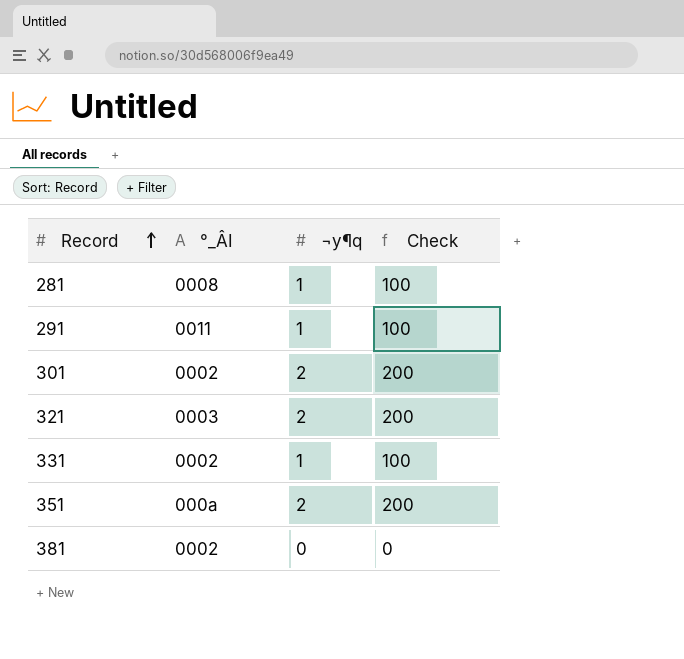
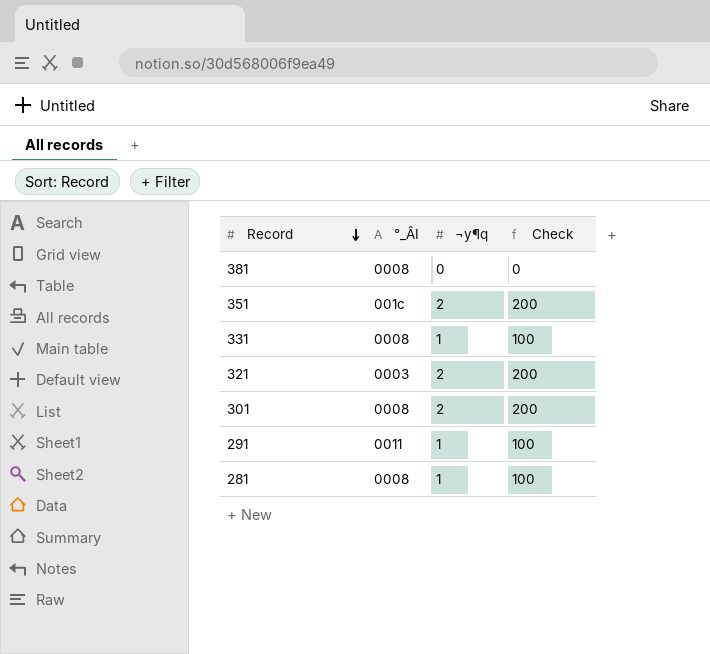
row order: Record ascending -> Record descending
381 | °_ÂI: 0002 -> 0008
351 | °_ÂI: 000a -> 001c
331 | °_ÂI: 0002 -> 0008
301 | °_ÂI: 0002 -> 0008

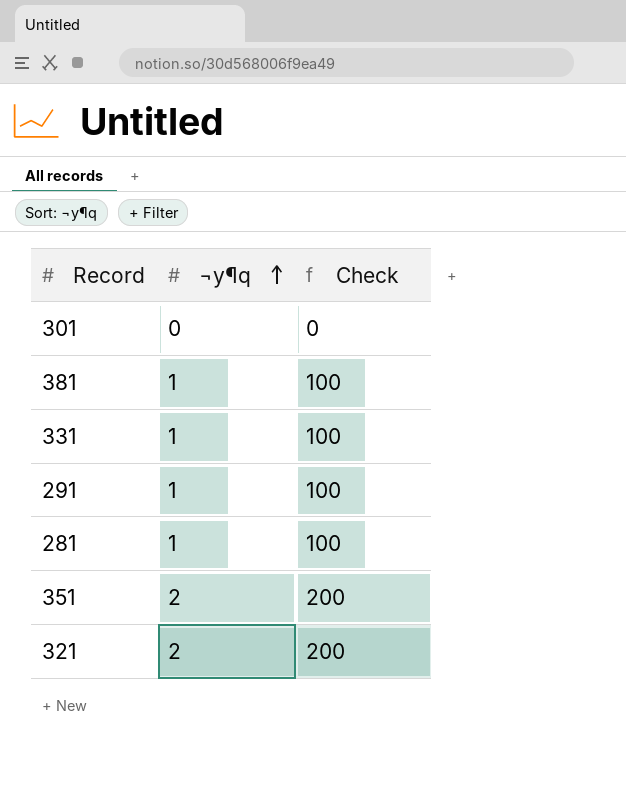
row order: Record descending -> ¬y¶q ascending
column °_ÂI | position: 2 -> none
301 | ¬y¶q: 2 -> 0
301 | Check: 200 -> 0
381 | ¬y¶q: 0 -> 1
381 | Check: 0 -> 100

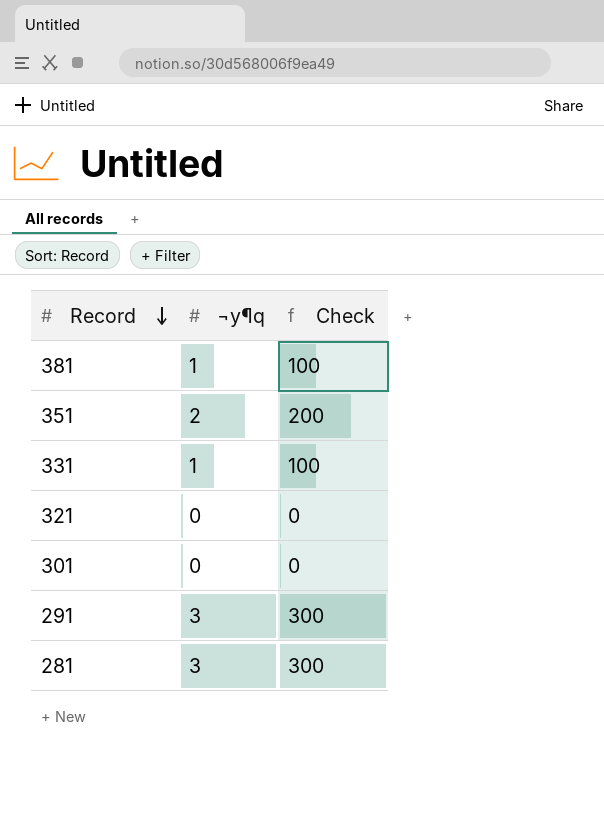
row order: ¬y¶q ascending -> Record descending
321 | ¬y¶q: 2 -> 0
321 | Check: 200 -> 0
291 | ¬y¶q: 1 -> 3
291 | Check: 100 -> 300
281 | ¬y¶q: 1 -> 3
281 | Check: 100 -> 300

